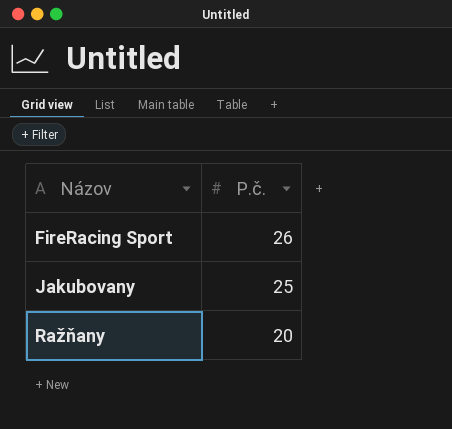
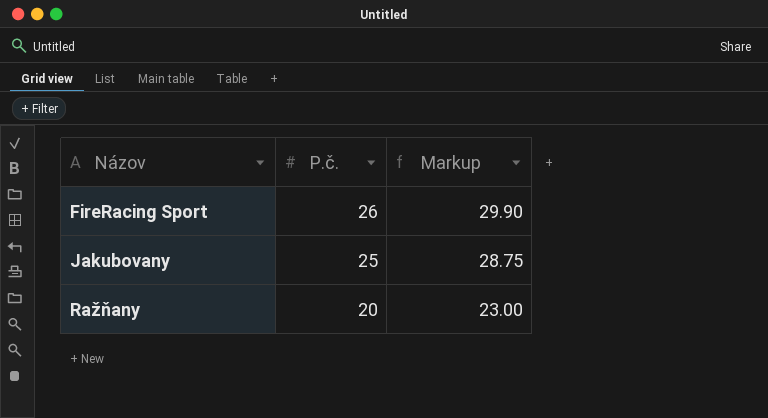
column Markup | formula: none -> [P.č.] * 1.15

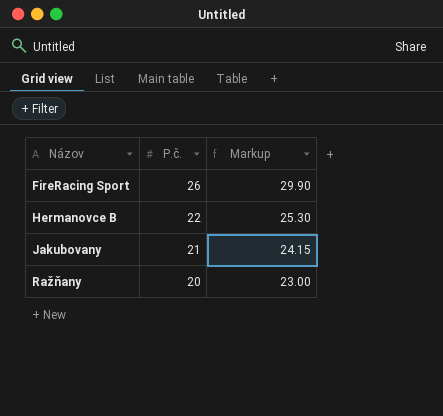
row Hermanovce B: none -> 22 | 25.30
Jakubovany | P.č.: 25 -> 21
Jakubovany | Markup: 28.75 -> 24.15

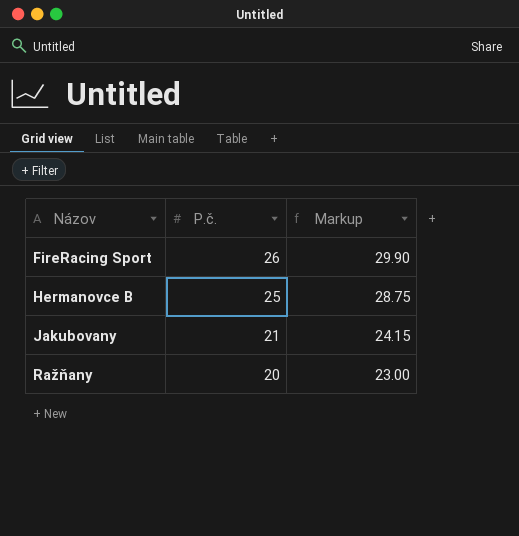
Hermanovce B | P.č.: 22 -> 25
Hermanovce B | Markup: 25.30 -> 28.75

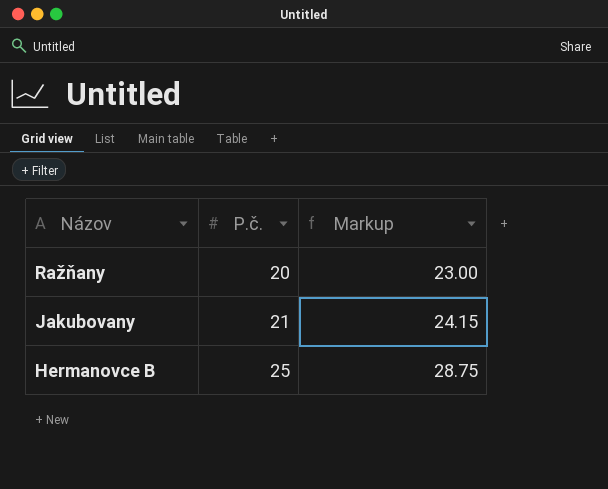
row order: Názov ascending -> Názov descending
row FireRacing Sport: 26 | 29.90 -> none

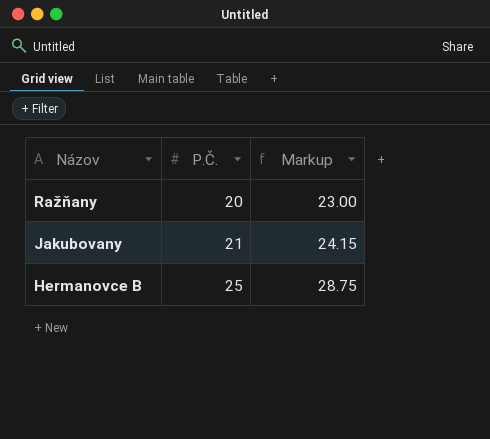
column name: P.č. -> P.Č.

